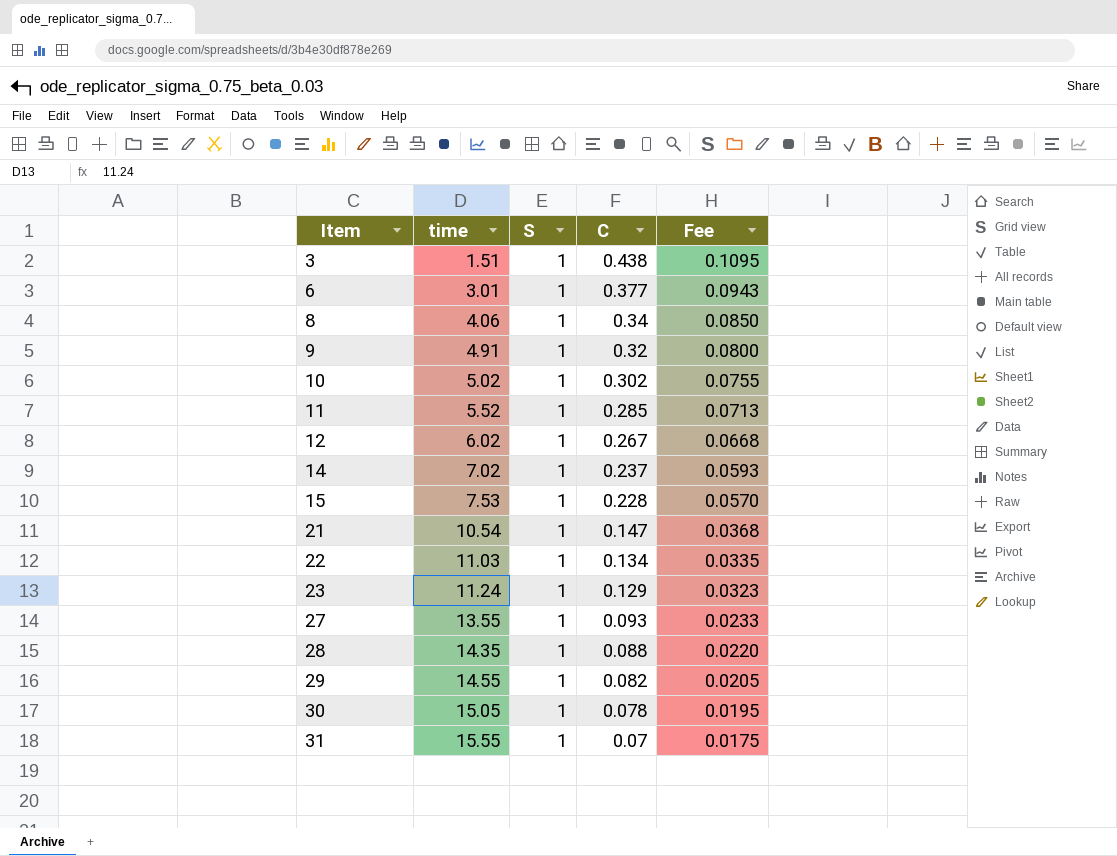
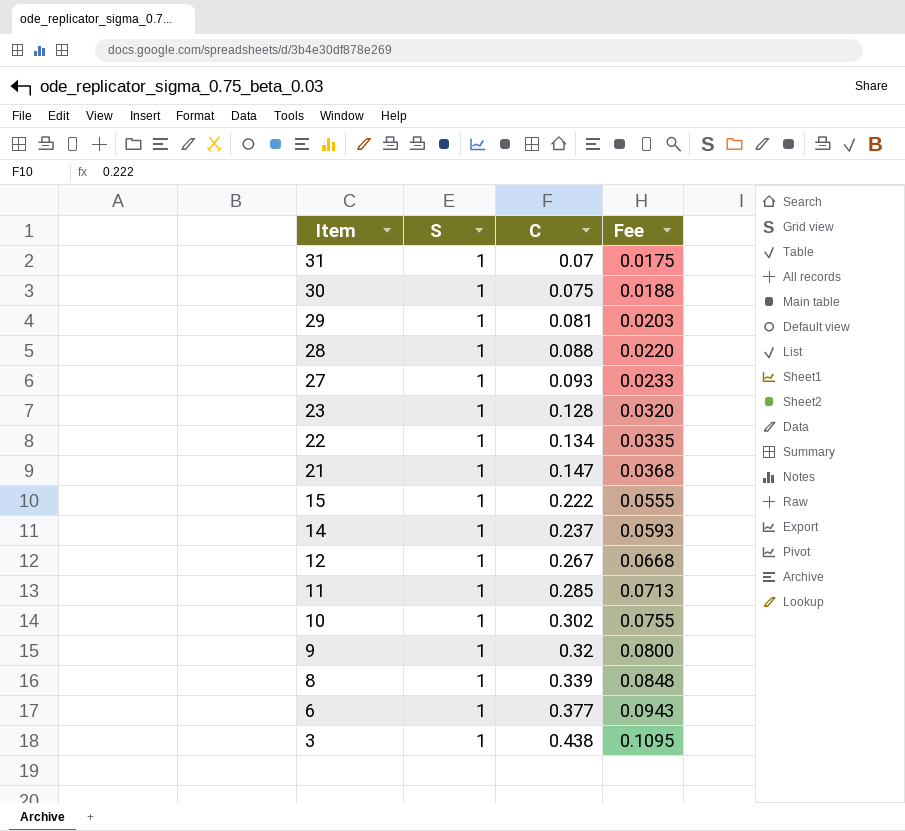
row order: Item ascending -> Item descending
column time | position: 2 -> none
30 | C: 0.078 -> 0.075
30 | Fee: 0.0195 -> 0.0188
29 | C: 0.082 -> 0.081
29 | Fee: 0.0205 -> 0.0203
23 | C: 0.129 -> 0.128
23 | Fee: 0.0323 -> 0.0320
15 | C: 0.228 -> 0.222
15 | Fee: 0.0570 -> 0.0555
8 | C: 0.34 -> 0.339
8 | Fee: 0.0850 -> 0.0848

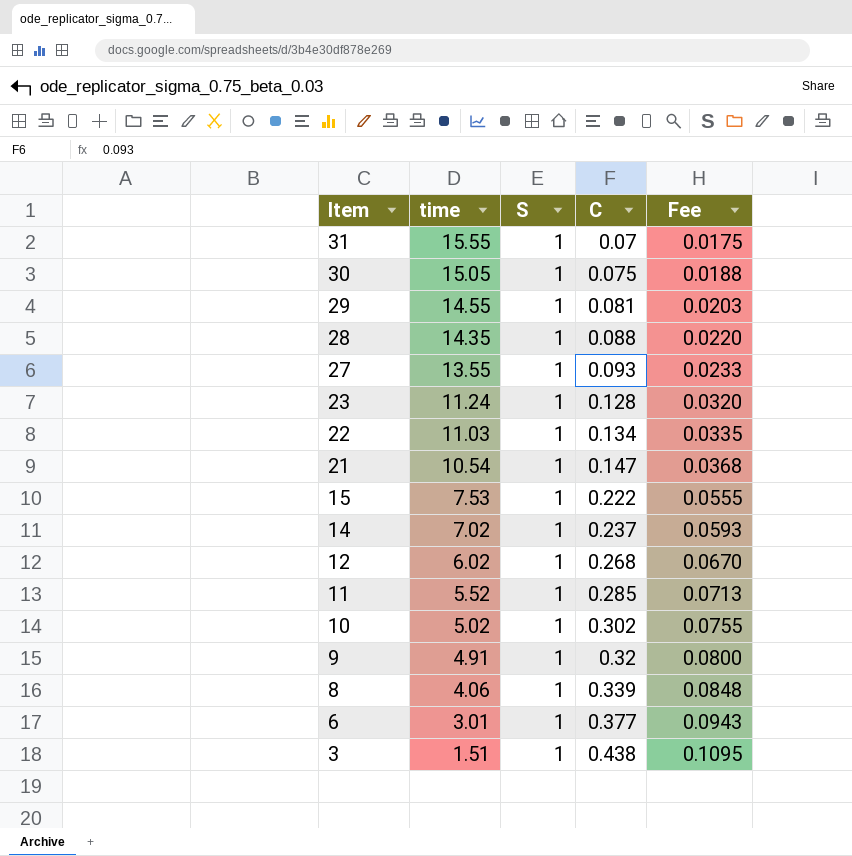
column time | position: none -> 2
12 | C: 0.267 -> 0.268
12 | Fee: 0.0668 -> 0.0670

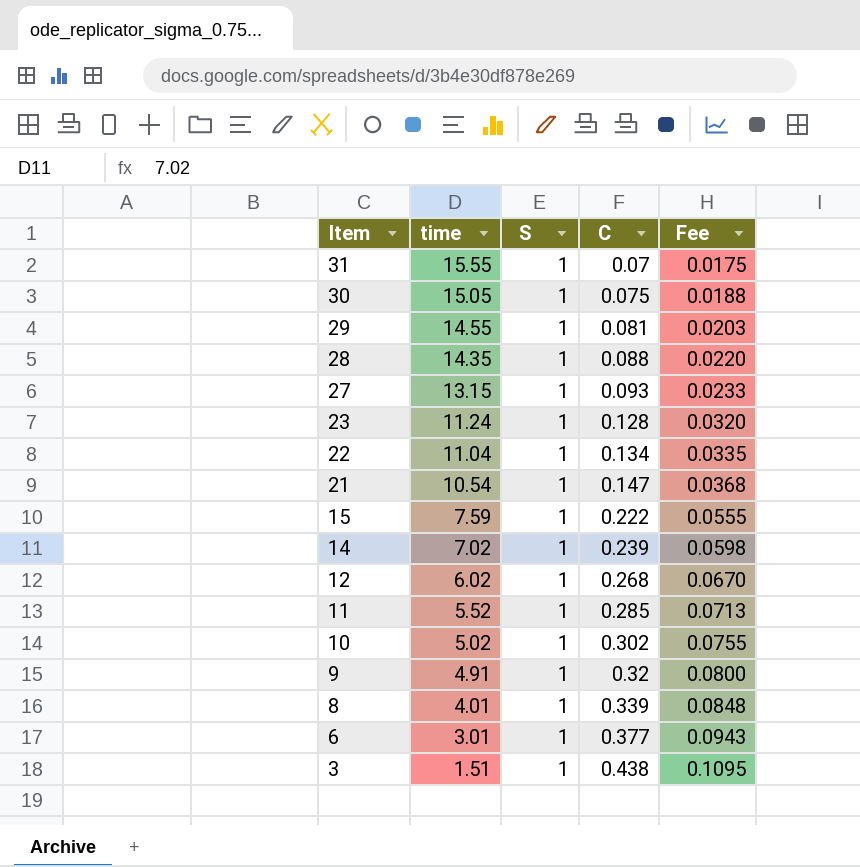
27 | time: 13.55 -> 13.15
22 | time: 11.03 -> 11.04
15 | time: 7.53 -> 7.59
14 | C: 0.237 -> 0.239
14 | Fee: 0.0593 -> 0.0598
8 | time: 4.06 -> 4.01

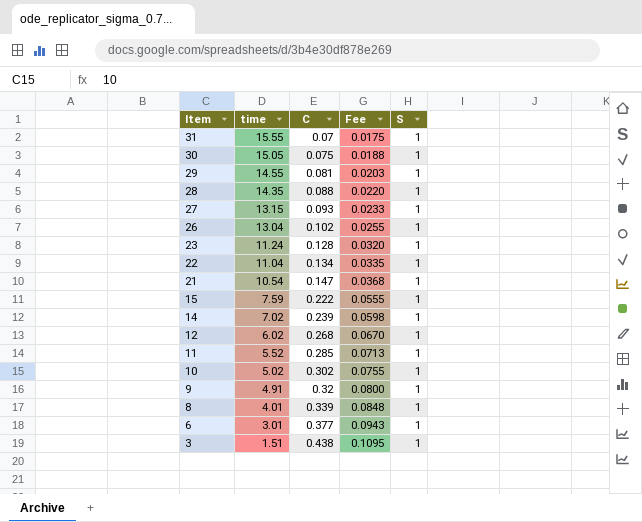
column S | position: 3 -> 5
row 26: none -> 13.04 | 0.102 | 0.0255 | 1

